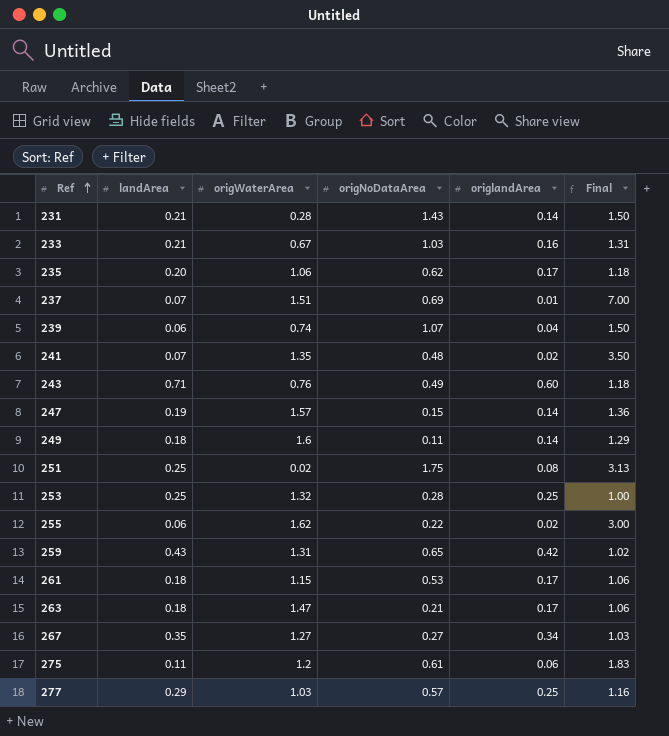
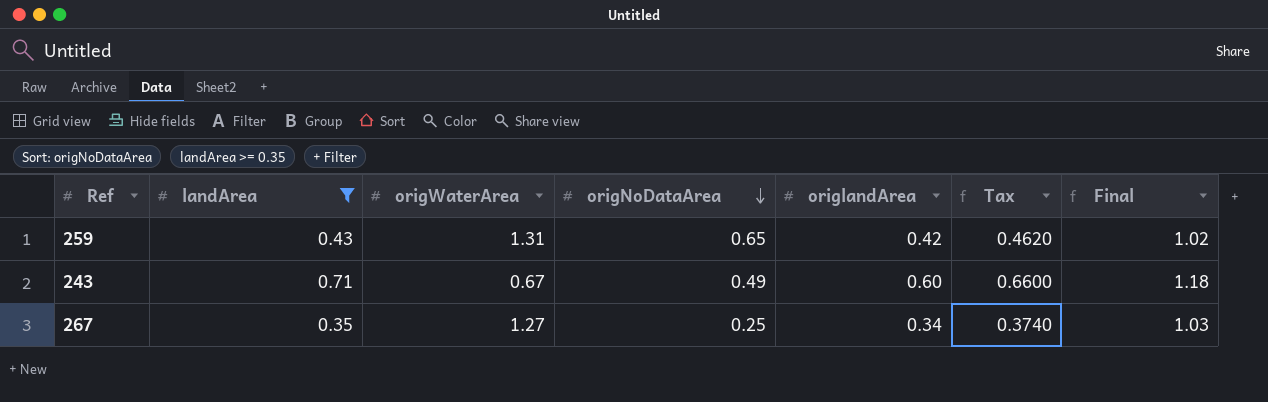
filter: none -> landArea >= 0.35
row order: Ref ascending -> origNoDataArea descending
column Tax | formula: none -> [origlandArea] * 1.1
243 | origWaterArea: 0.76 -> 0.67
267 | origNoDataArea: 0.27 -> 0.25

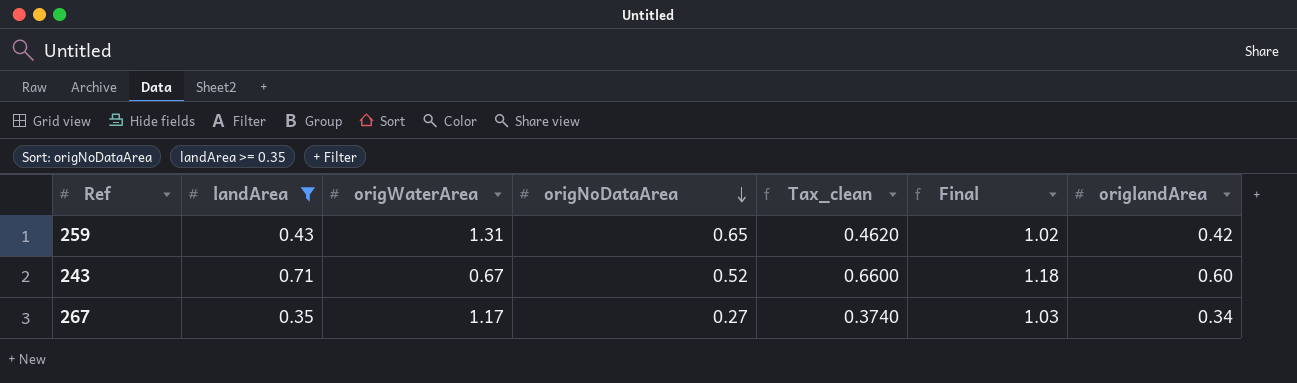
column name: Tax -> Tax_clean
column origlandArea | position: 5 -> 7
243 | origNoDataArea: 0.49 -> 0.52
267 | origWaterArea: 1.27 -> 1.17
267 | origNoDataArea: 0.25 -> 0.27

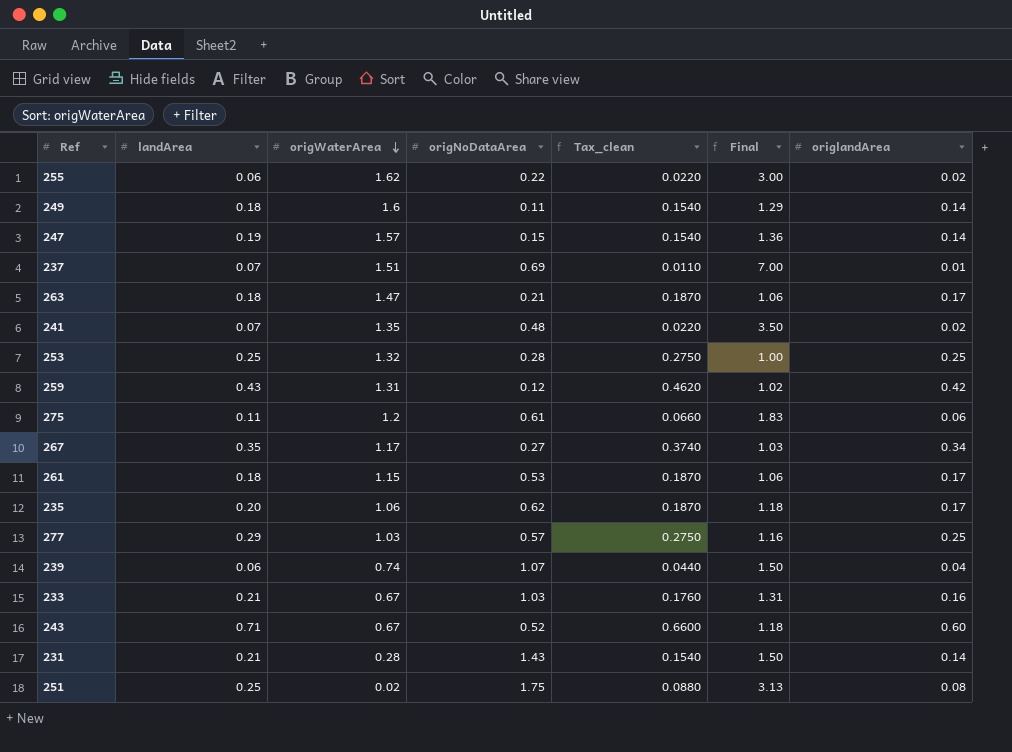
filter: landArea >= 0.35 -> none
row order: origNoDataArea descending -> origWaterArea descending
259 | origNoDataArea: 0.65 -> 0.12

